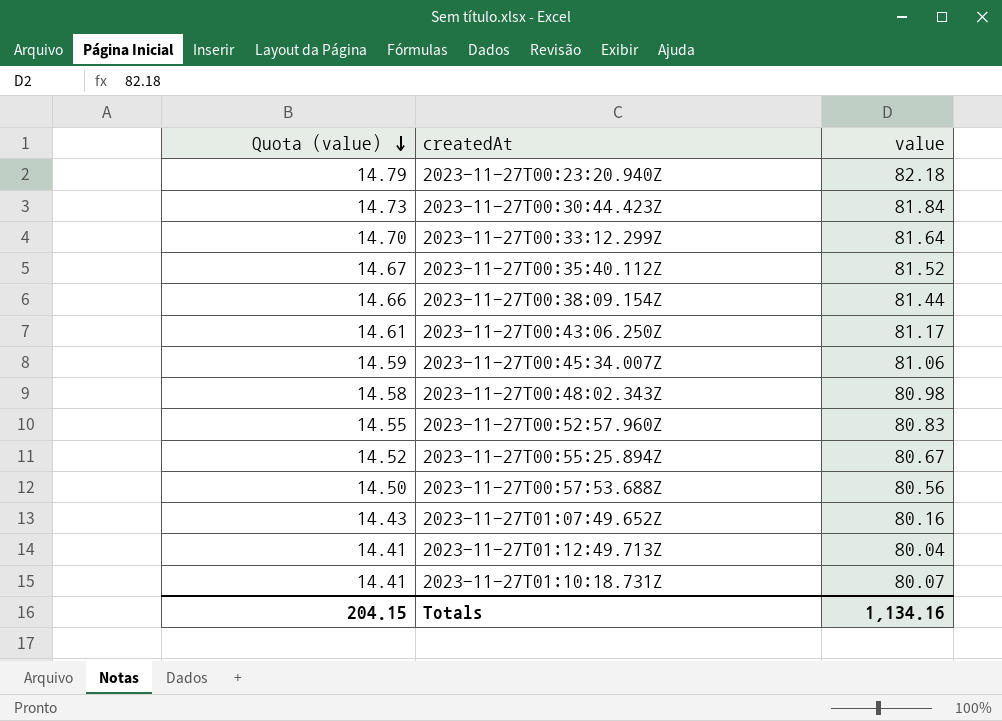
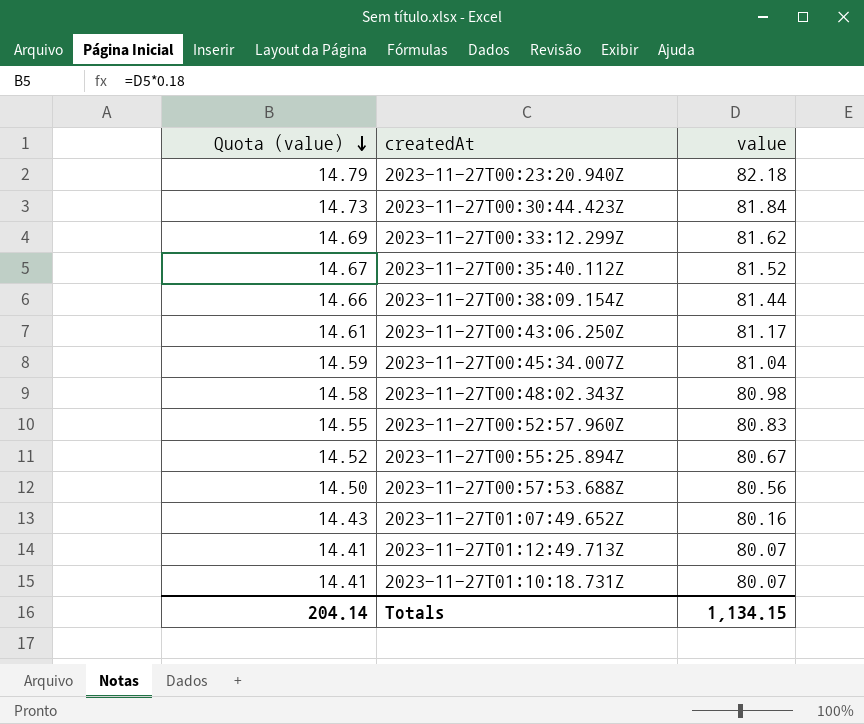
2023-11-27T00:33:12.299Z | Quota (value): 14.70 -> 14.69
2023-11-27T00:33:12.299Z | value: 81.64 -> 81.62
2023-11-27T00:45:34.007Z | value: 81.06 -> 81.04
2023-11-27T01:12:49.713Z | value: 80.04 -> 80.07
Totals | Quota (value): 204.15 -> 204.14
Totals | value: 1,134.16 -> 1,134.15

